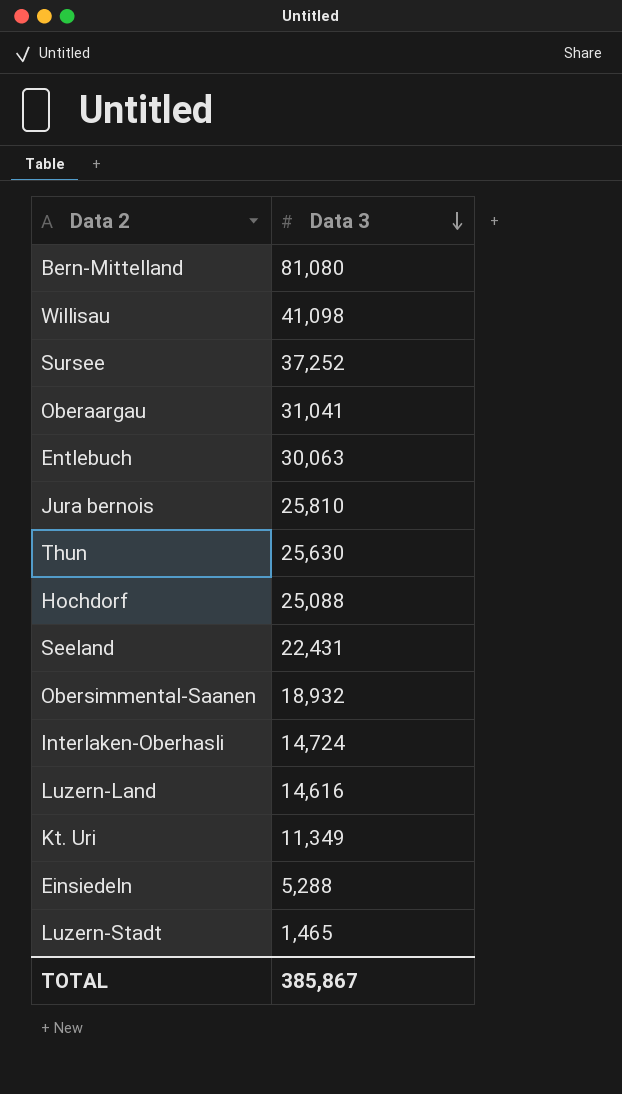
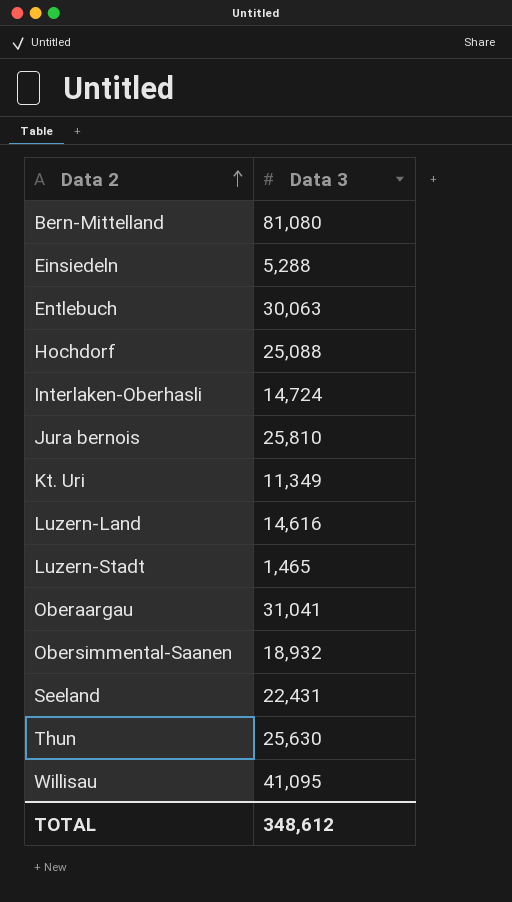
row order: Data 3 descending -> Data 2 ascending
row Sursee: 37,252 -> none
Willisau | Data 3: 41,098 -> 41,095
TOTAL | Data 3: 385,867 -> 348,612

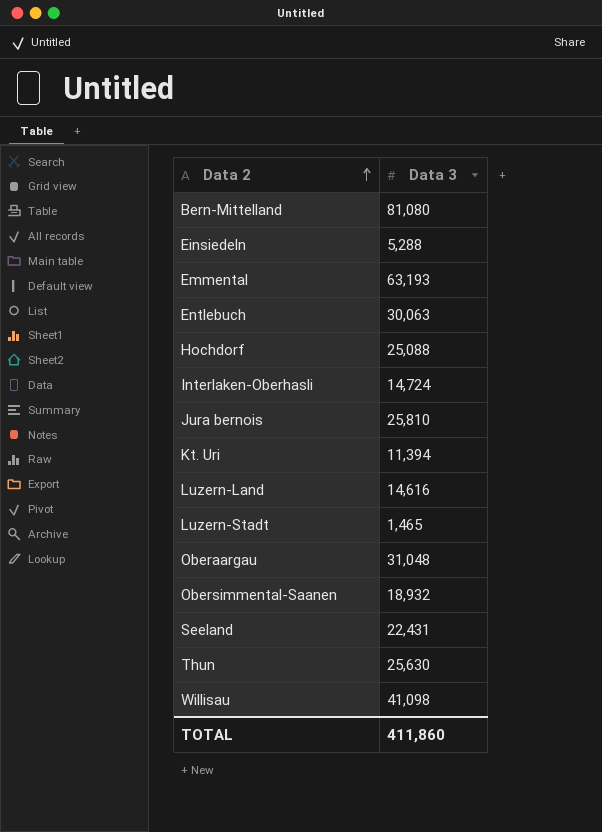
row Emmental: none -> 63,193
Kt. Uri | Data 3: 11,349 -> 11,394
Oberaargau | Data 3: 31,041 -> 31,048
Willisau | Data 3: 41,095 -> 41,098
TOTAL | Data 3: 348,612 -> 411,860

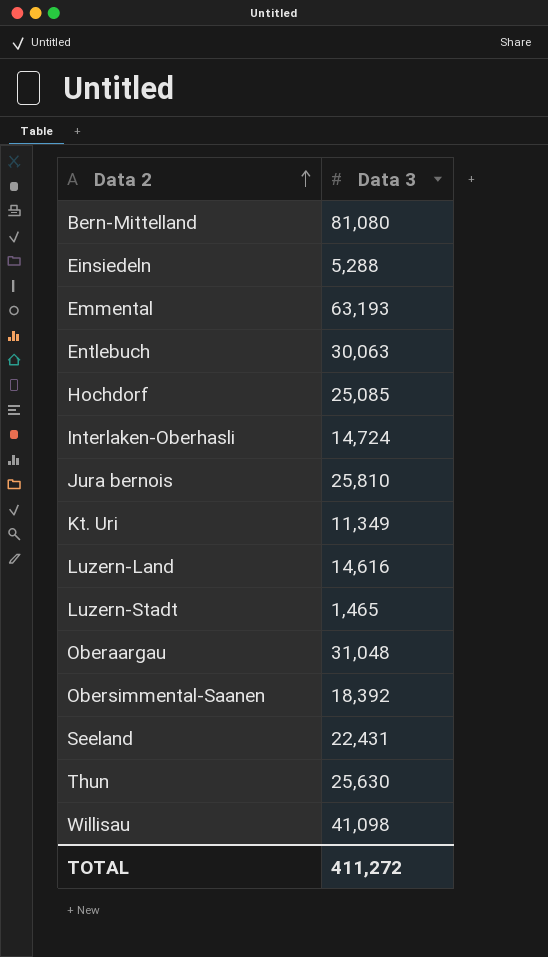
Hochdorf | Data 3: 25,088 -> 25,085
Kt. Uri | Data 3: 11,394 -> 11,349
Obersimmental-Saanen | Data 3: 18,932 -> 18,392
TOTAL | Data 3: 411,860 -> 411,272

